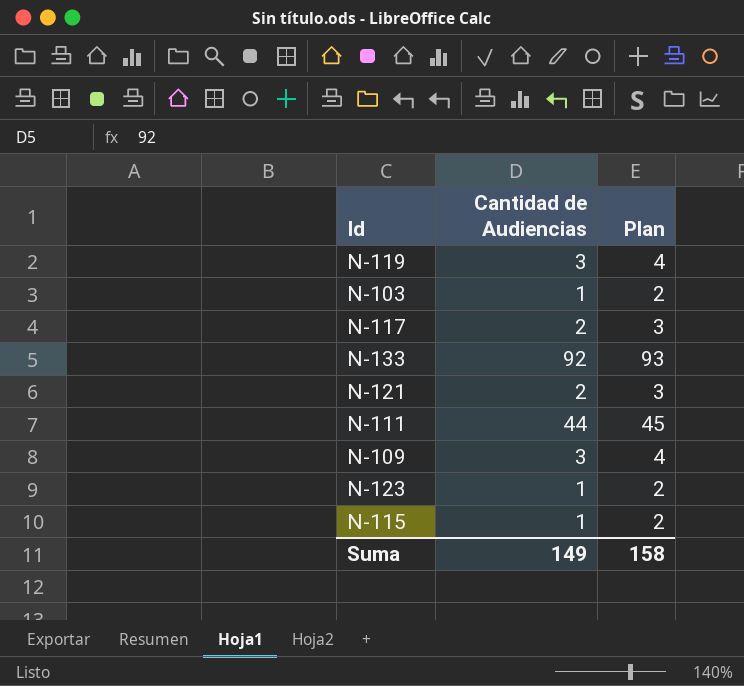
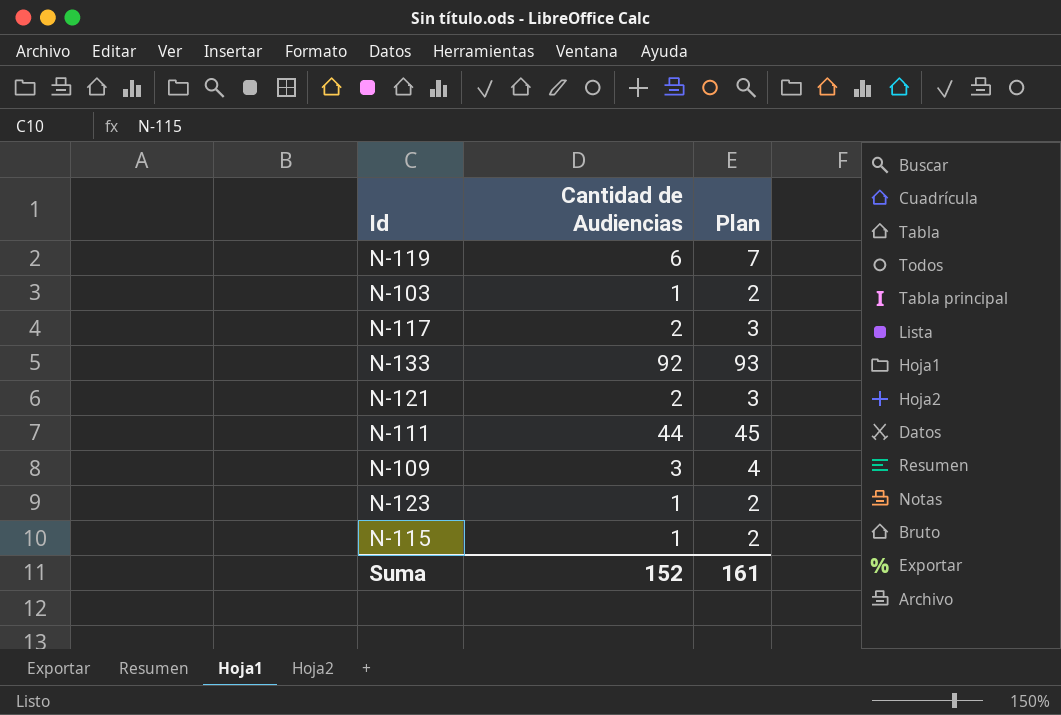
N-119 | Cantidad de Audiencias: 3 -> 6
N-119 | Plan: 4 -> 7
Suma | Cantidad de Audiencias: 149 -> 152
Suma | Plan: 158 -> 161

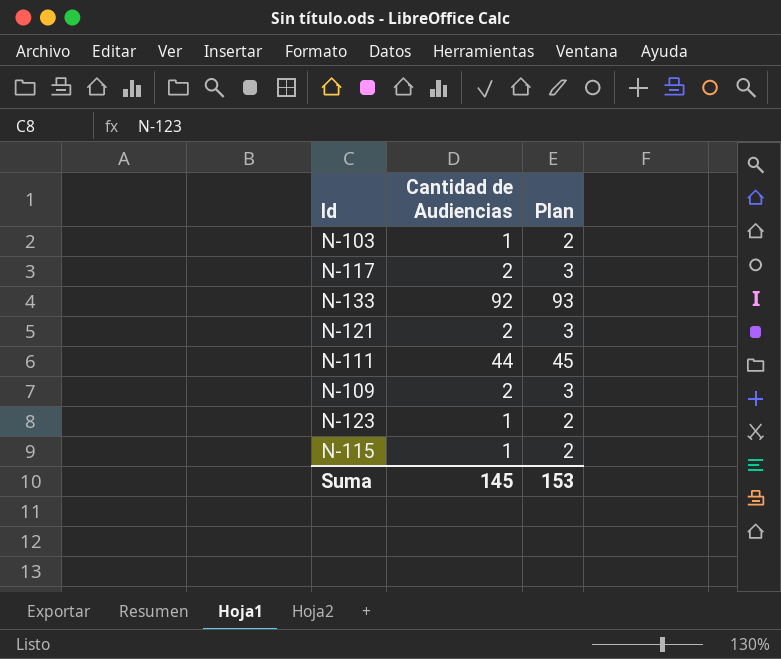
row N-119: 6 | 7 -> none
N-109 | Cantidad de Audiencias: 3 -> 2
N-109 | Plan: 4 -> 3
Suma | Cantidad de Audiencias: 152 -> 145
Suma | Plan: 161 -> 153

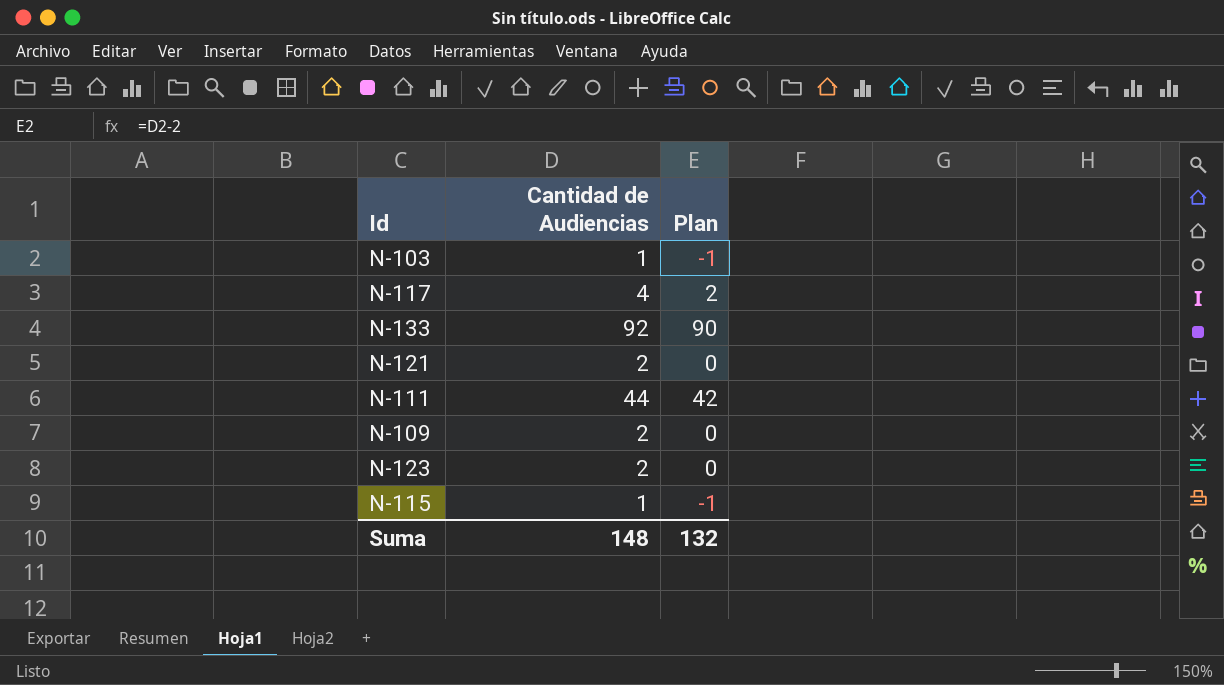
column Plan | formula: [Cantidad de Audiencias] + 1 -> [Cantidad de Audiencias] - 2
N-117 | Cantidad de Audiencias: 2 -> 4
N-123 | Cantidad de Audiencias: 1 -> 2
Suma | Cantidad de Audiencias: 145 -> 148
Suma | Plan: 153 -> 132

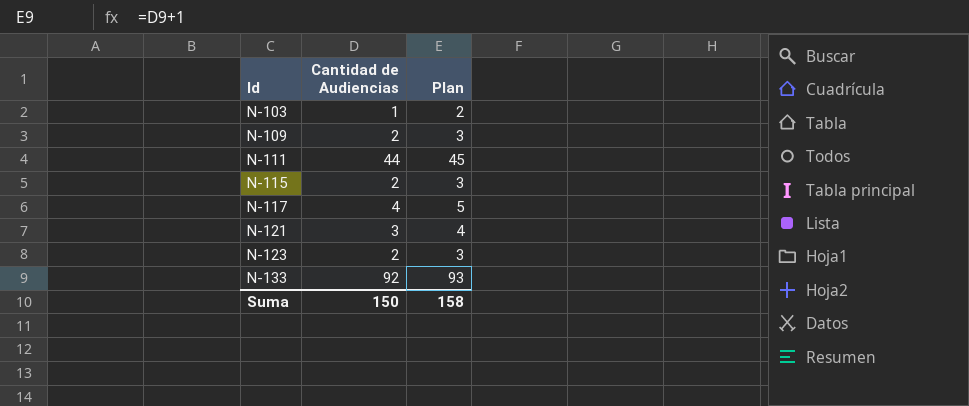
row order: none -> Id ascending
column Plan | formula: [Cantidad de Audiencias] - 2 -> [Cantidad de Audiencias] + 1
N-115 | Cantidad de Audiencias: 1 -> 2
N-121 | Cantidad de Audiencias: 2 -> 3
Suma | Cantidad de Audiencias: 148 -> 150
Suma | Plan: 132 -> 158

